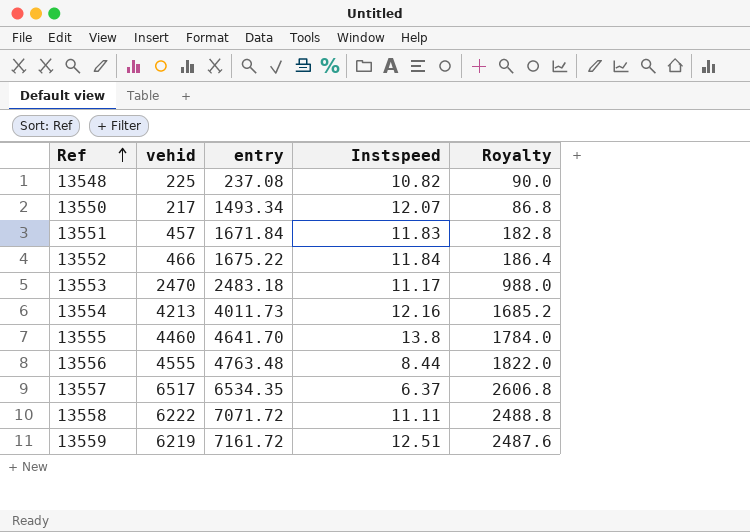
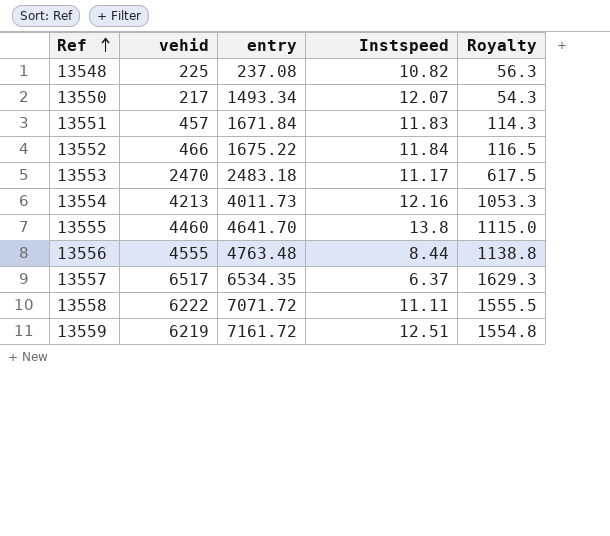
column Royalty | formula: [vehid] * 0.4 -> [vehid] * 0.25

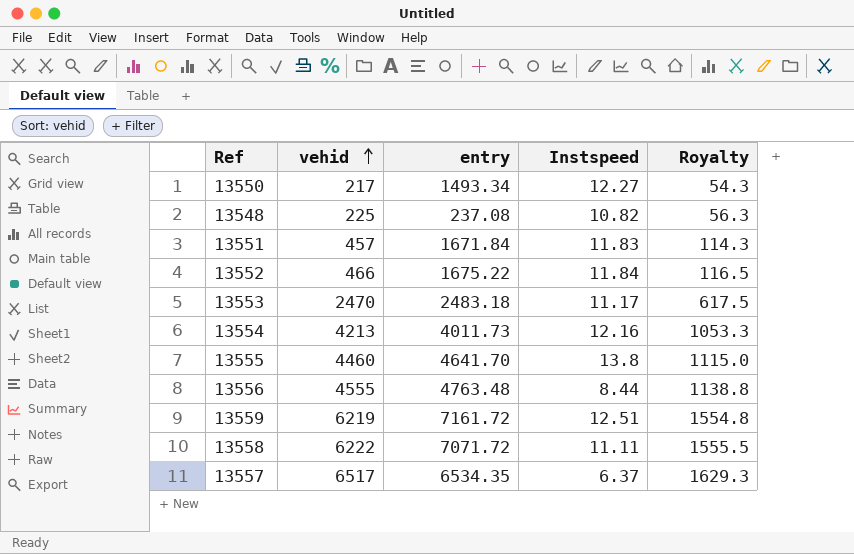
row order: Ref ascending -> vehid ascending
13550 | Instspeed: 12.07 -> 12.27

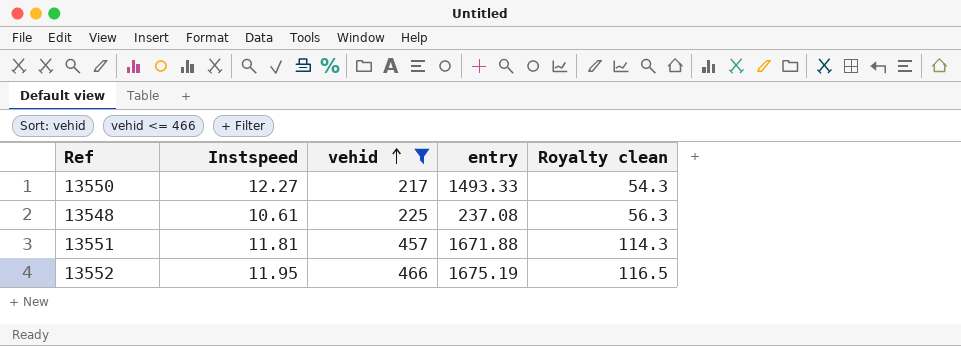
filter: none -> vehid <= 466
column Instspeed | position: 4 -> 2
column name: Royalty -> Royalty clean
13550 | entry: 1493.34 -> 1493.33
13548 | Instspeed: 10.82 -> 10.61
13551 | Instspeed: 11.83 -> 11.81
13551 | entry: 1671.84 -> 1671.88
13552 | Instspeed: 11.84 -> 11.95
13552 | entry: 1675.22 -> 1675.19

